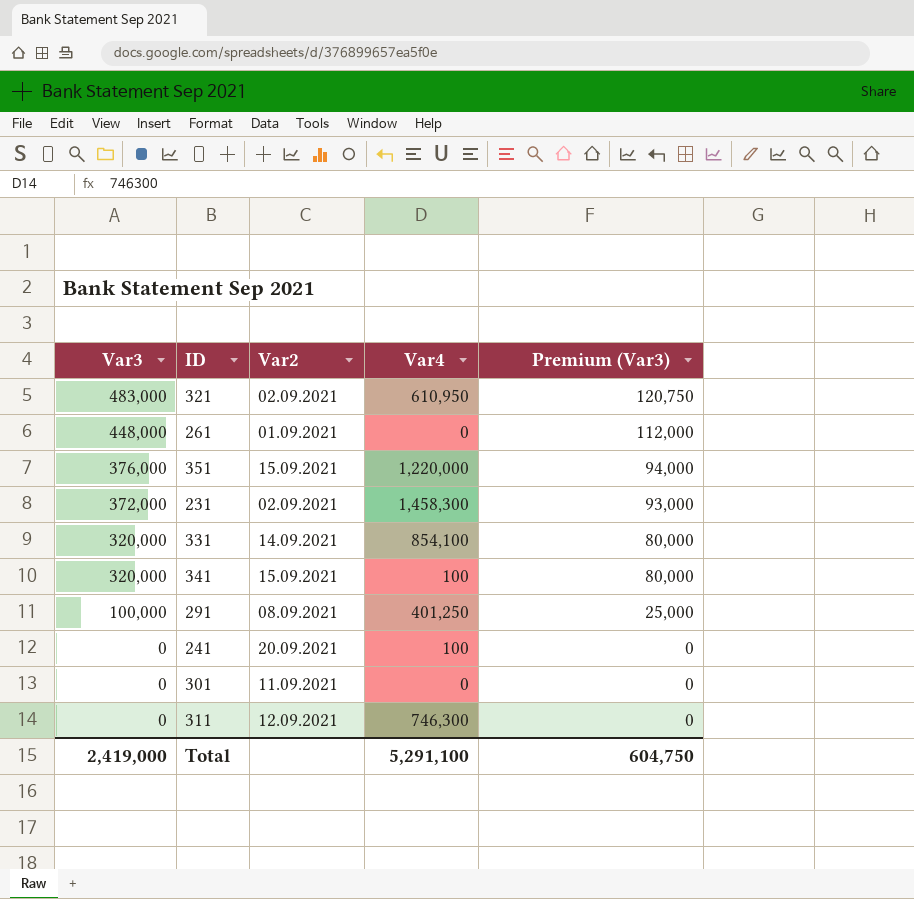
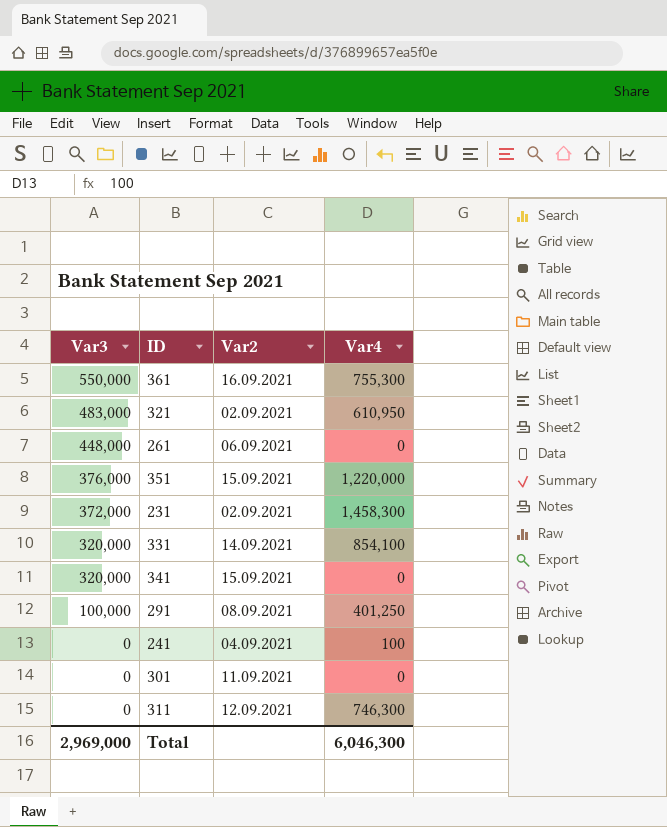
column Premium (Var3) | formula: [Var3] * 0.25 -> none
row 361: none -> 550,000 | 16.09.2021 | 755,300
261 | Var2: 01.09.2021 -> 06.09.2021
341 | Var4: 100 -> 0
241 | Var2: 20.09.2021 -> 04.09.2021
Total | Var3: 2,419,000 -> 2,969,000
Total | Var4: 5,291,100 -> 6,046,300

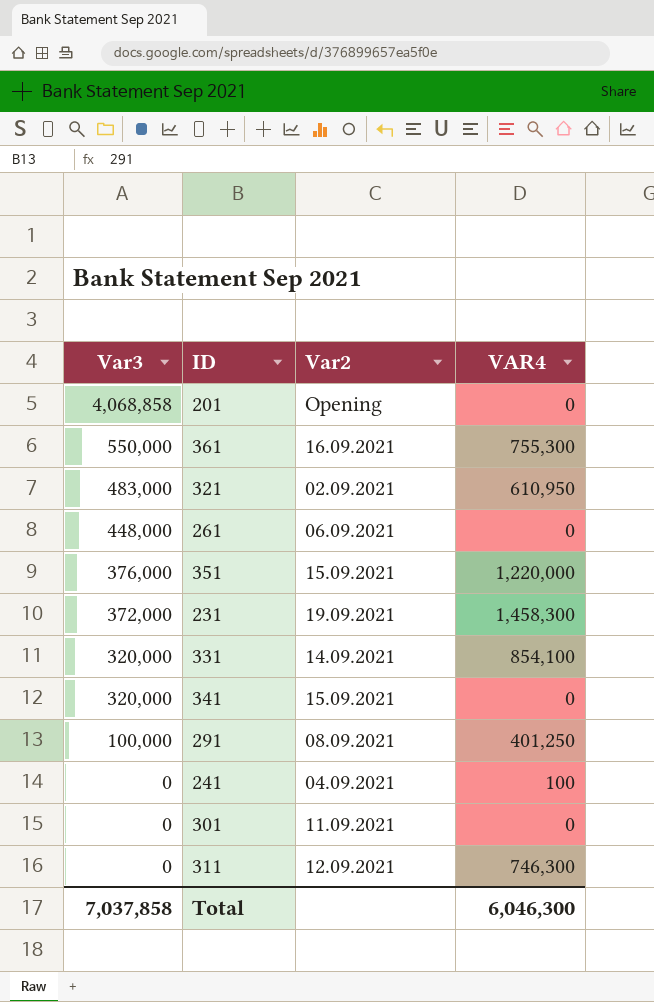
column name: Var4 -> VAR4
row 201: none -> 4,068,858 | Opening | 0
231 | Var2: 02.09.2021 -> 19.09.2021
Total | Var3: 2,969,000 -> 7,037,858

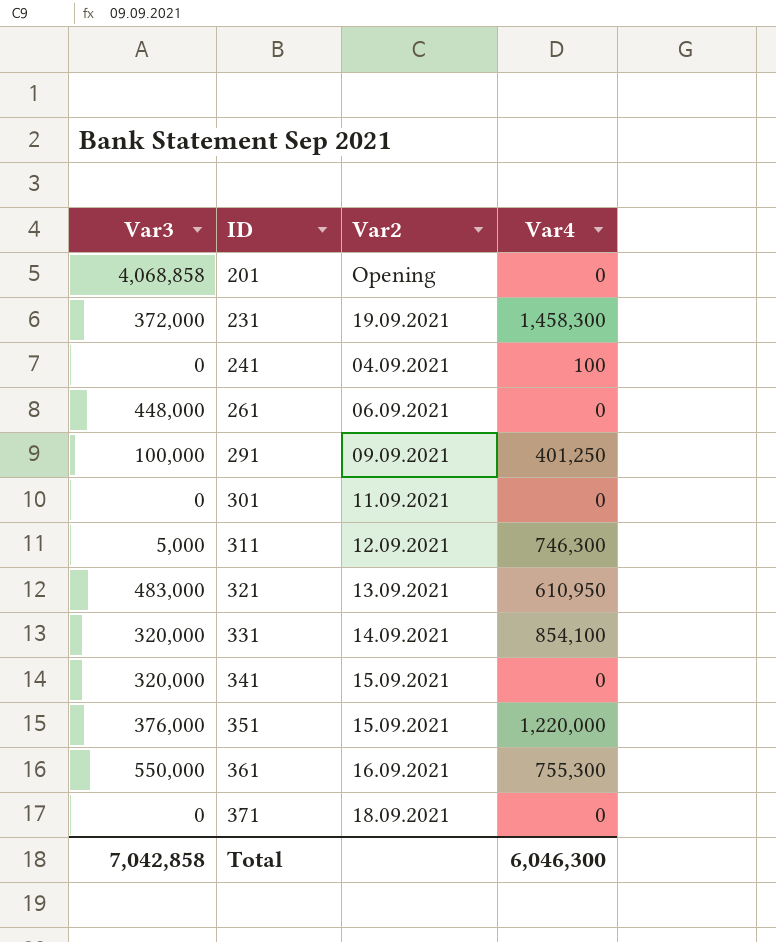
row order: Var3 descending -> ID ascending
column name: VAR4 -> Var4
291 | Var2: 08.09.2021 -> 09.09.2021
311 | Var3: 0 -> 5,000
321 | Var2: 02.09.2021 -> 13.09.2021
row 371: none -> 0 | 18.09.2021 | 0
Total | Var3: 7,037,858 -> 7,042,858

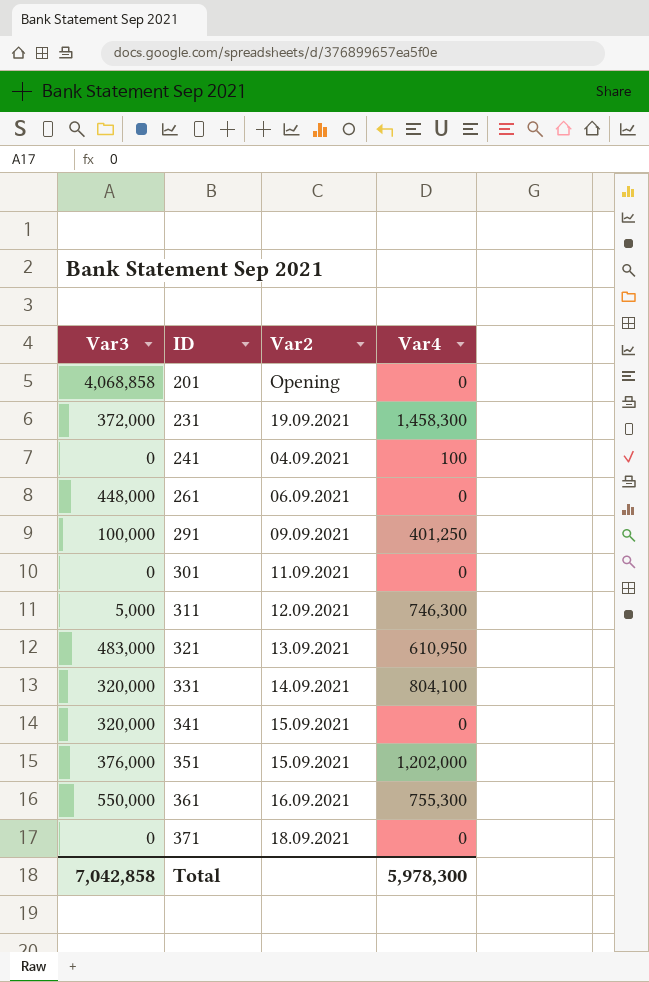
331 | Var4: 854,100 -> 804,100
351 | Var4: 1,220,000 -> 1,202,000
Total | Var4: 6,046,300 -> 5,978,300

